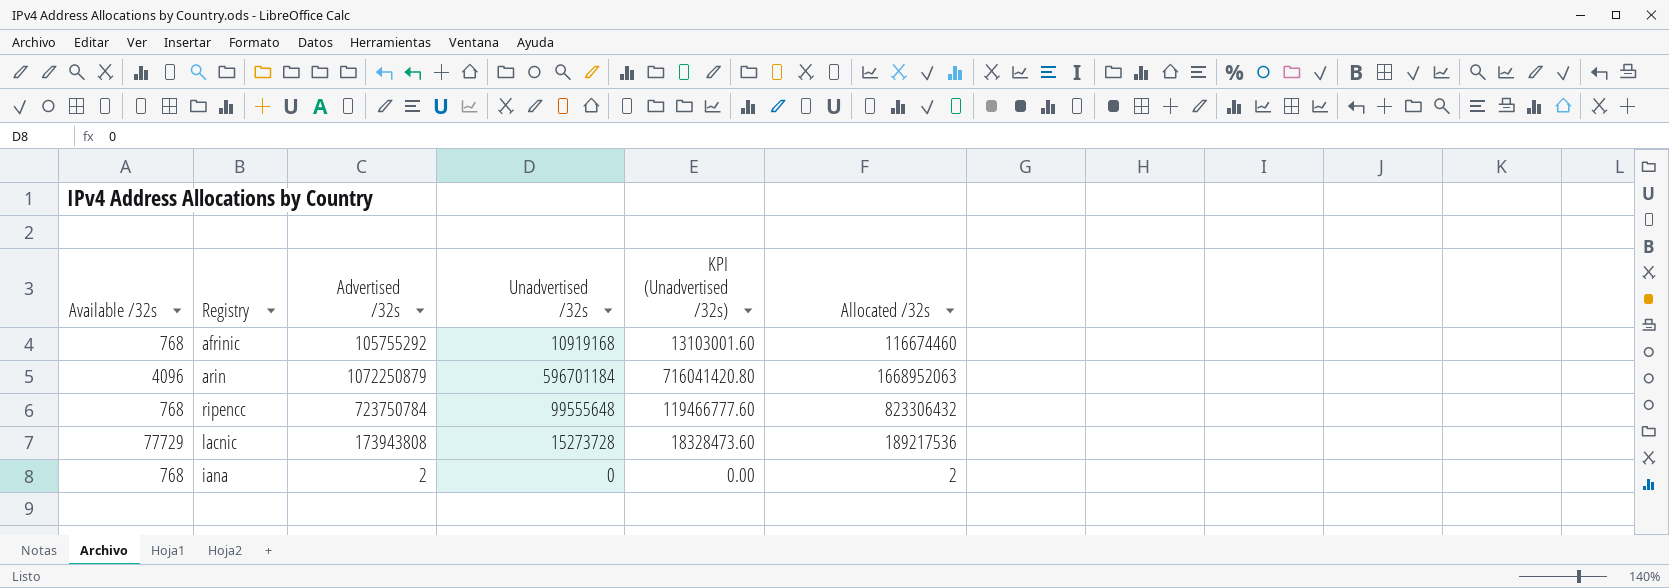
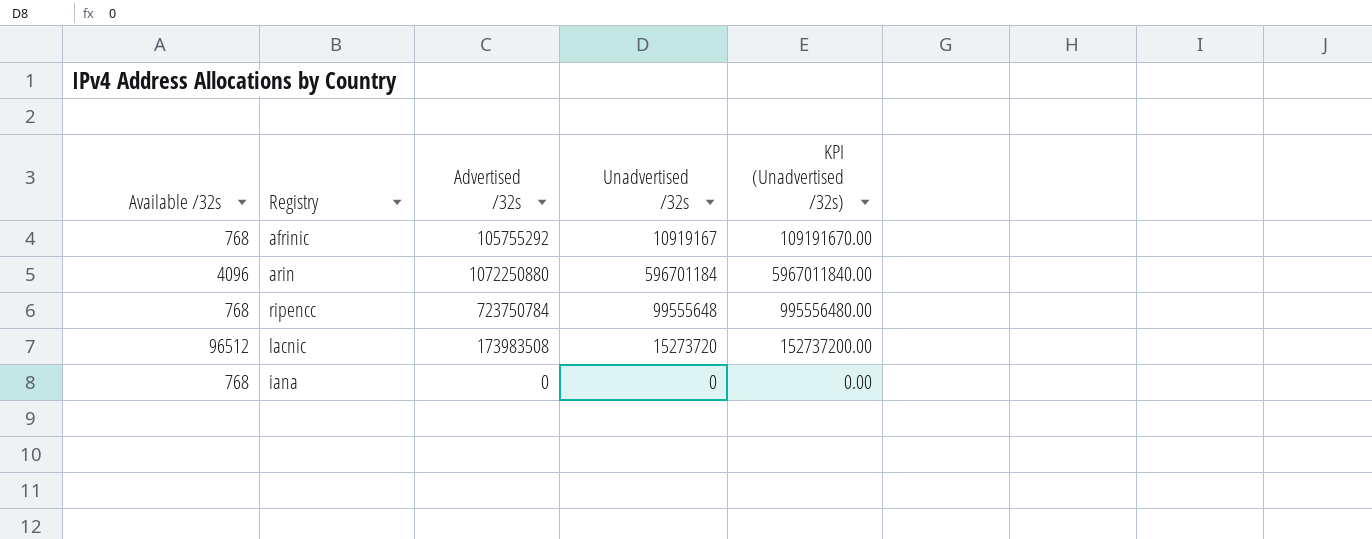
column Allocated /32s | formula: [Advertised /32s] + [Unadvertised /32s] -> none
column KPI (Unadvertised /32s) | formula: [Unadvertised /32s] * 1.2 -> [Unadvertised /32s] * 10
afrinic | Unadvertised /32s: 10919168 -> 10919167
arin | Advertised /32s: 1072250879 -> 1072250880
lacnic | Available /32s: 77729 -> 96512
lacnic | Advertised /32s: 173943808 -> 173983508
lacnic | Unadvertised /32s: 15273728 -> 15273720
iana | Advertised /32s: 2 -> 0

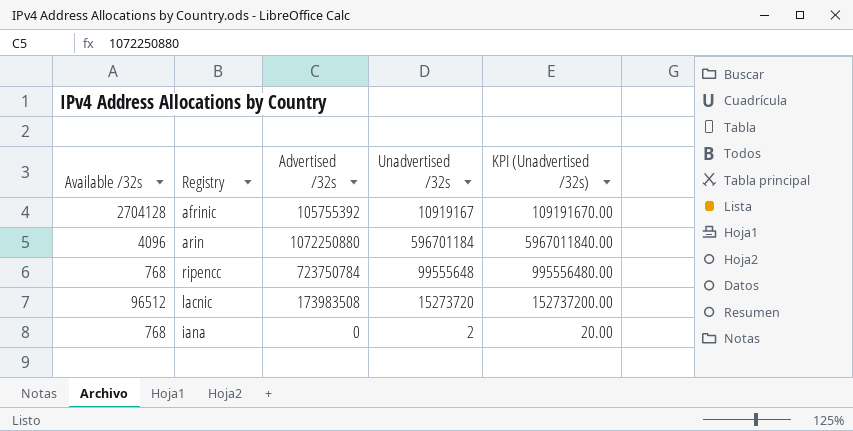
afrinic | Available /32s: 768 -> 2704128
afrinic | Advertised /32s: 105755292 -> 105755392
iana | Unadvertised /32s: 0 -> 2
iana | KPI (Unadvertised /32s): 0.00 -> 20.00

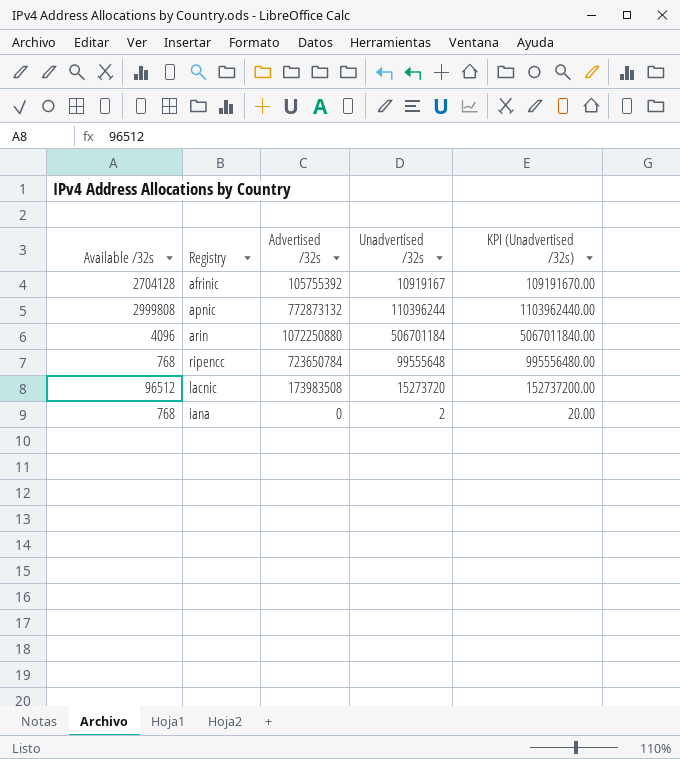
row apnic: none -> 2999808 | 772873132 | 110396244 | 1103962440.00
arin | Unadvertised /32s: 596701184 -> 506701184
arin | KPI (Unadvertised /32s): 5967011840.00 -> 5067011840.00
ripencc | Advertised /32s: 723750784 -> 723650784

